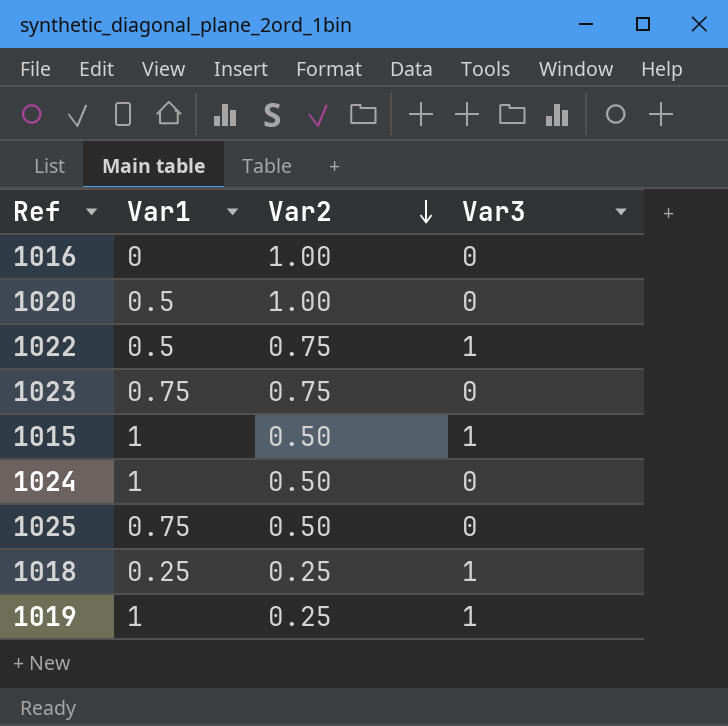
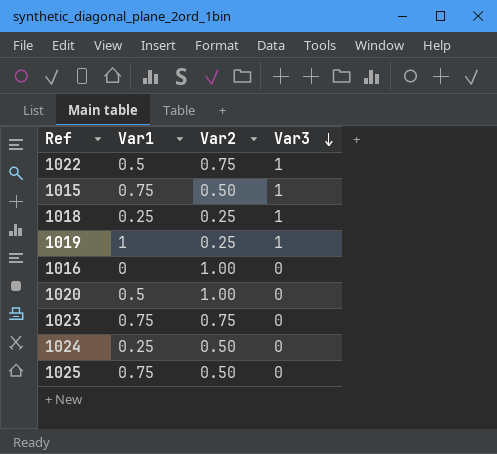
row order: Var2 descending -> Var3 descending
1015 | Var1: 1 -> 0.75
1024 | Var1: 1 -> 0.25

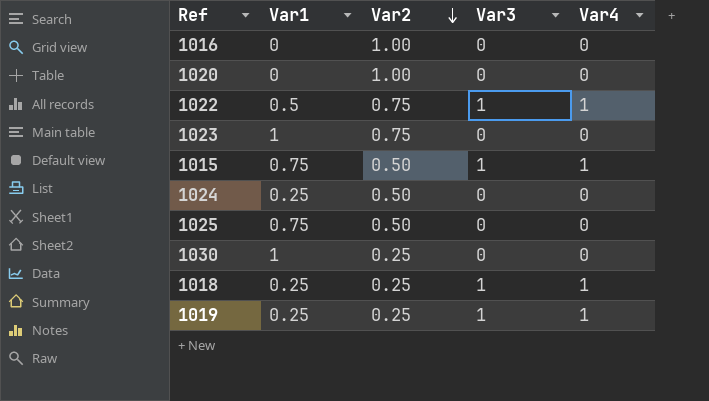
row order: Var3 descending -> Var2 descending
column Var4 | position: none -> 5
1020 | Var1: 0.5 -> 0
1023 | Var1: 0.75 -> 1
row 1030: none -> 1 | 0.25 | 0 | 0
1019 | Var1: 1 -> 0.25

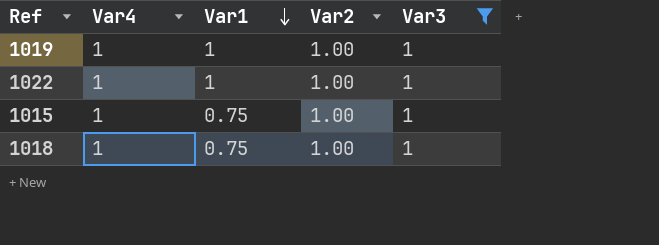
filter: none -> Var3 = 1
row order: Var2 descending -> Var1 descending
column Var4 | position: 5 -> 2
1019 | Var1: 0.25 -> 1
1019 | Var2: 0.25 -> 1.00
1022 | Var1: 0.5 -> 1
1022 | Var2: 0.75 -> 1.00
1015 | Var2: 0.50 -> 1.00
1018 | Var1: 0.25 -> 0.75
1018 | Var2: 0.25 -> 1.00

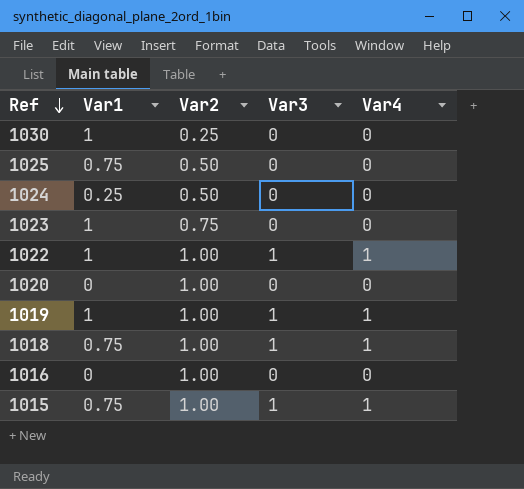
filter: Var3 = 1 -> none
row order: Var1 descending -> Ref descending
column Var4 | position: 2 -> 5

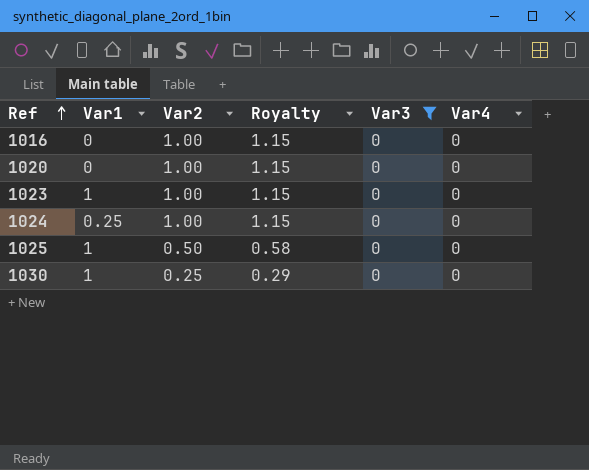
filter: none -> Var3 = 0
row order: Ref descending -> Ref ascending
column Royalty | formula: none -> [Var2] * 1.15
1023 | Var2: 0.75 -> 1.00
1024 | Var2: 0.50 -> 1.00
1025 | Var1: 0.75 -> 1

